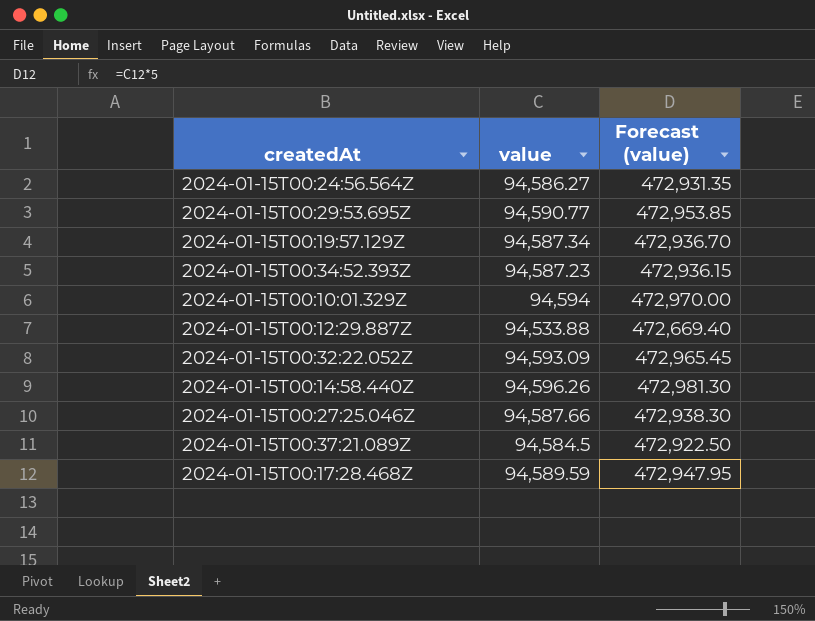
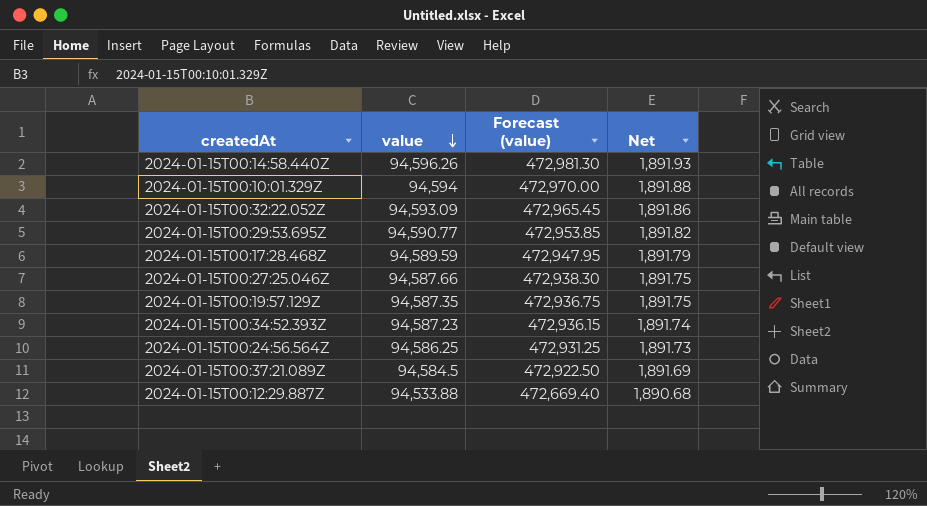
row order: none -> value descending
column Net | formula: none -> [value] * 0.02
2024-01-15T00:19:57.129Z | value: 94,587.34 -> 94,587.35
2024-01-15T00:19:57.129Z | Forecast (value): 472,936.70 -> 472,936.75
2024-01-15T00:24:56.564Z | value: 94,586.27 -> 94,586.25
2024-01-15T00:24:56.564Z | Forecast (value): 472,931.35 -> 472,931.25

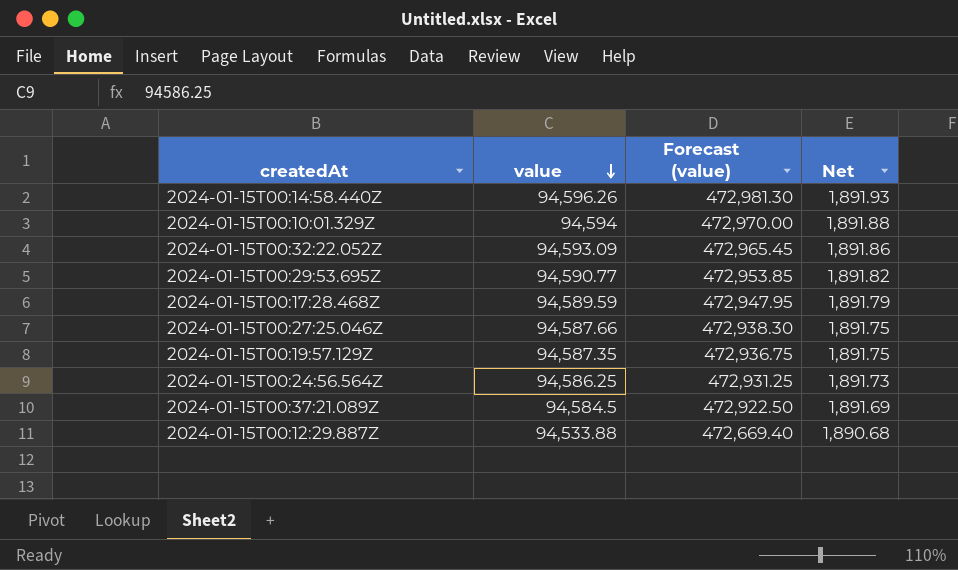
row 2024-01-15T00:34:52.393Z: 94,587.23 | 472,936.15 | 1,891.74 -> none

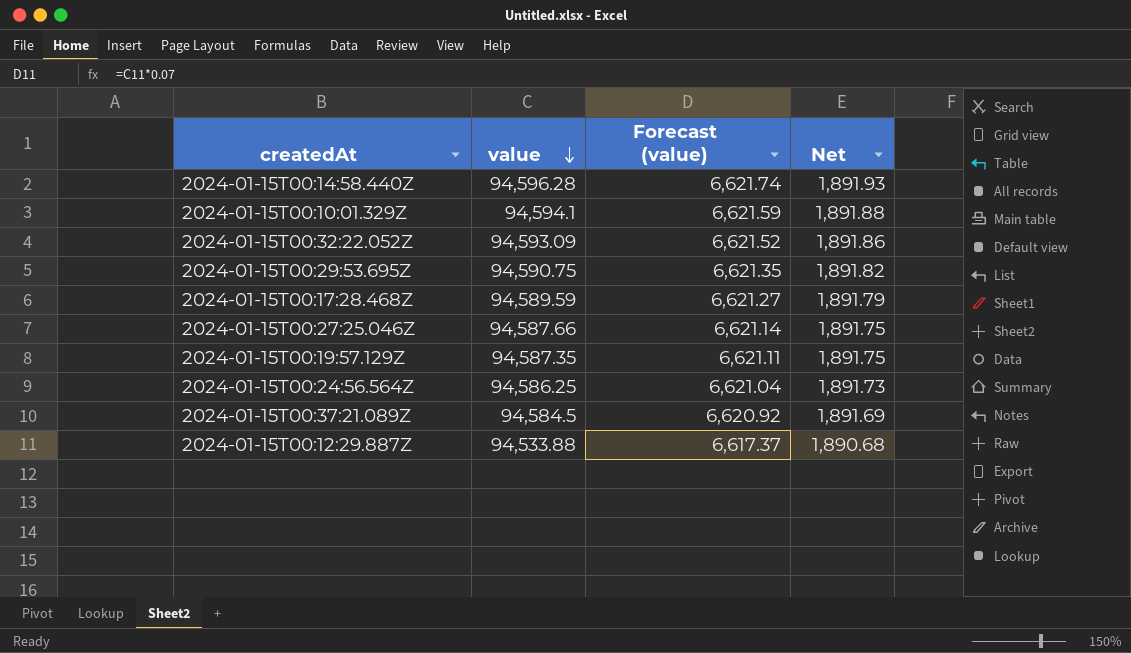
column Forecast (value) | formula: [value] * 5 -> [value] * 0.07
2024-01-15T00:14:58.440Z | value: 94,596.26 -> 94,596.28
2024-01-15T00:10:01.329Z | value: 94,594 -> 94,594.1
2024-01-15T00:29:53.695Z | value: 94,590.77 -> 94,590.75

